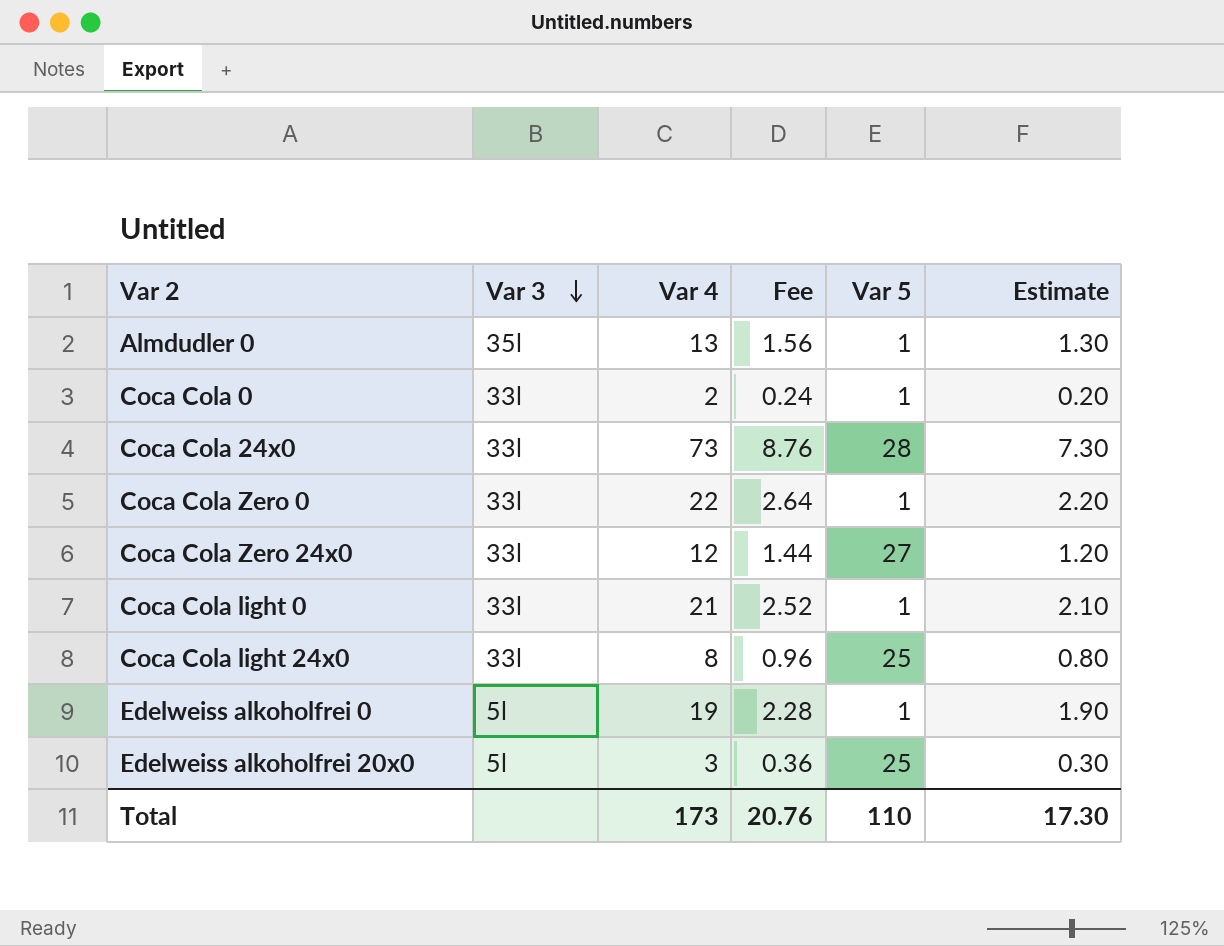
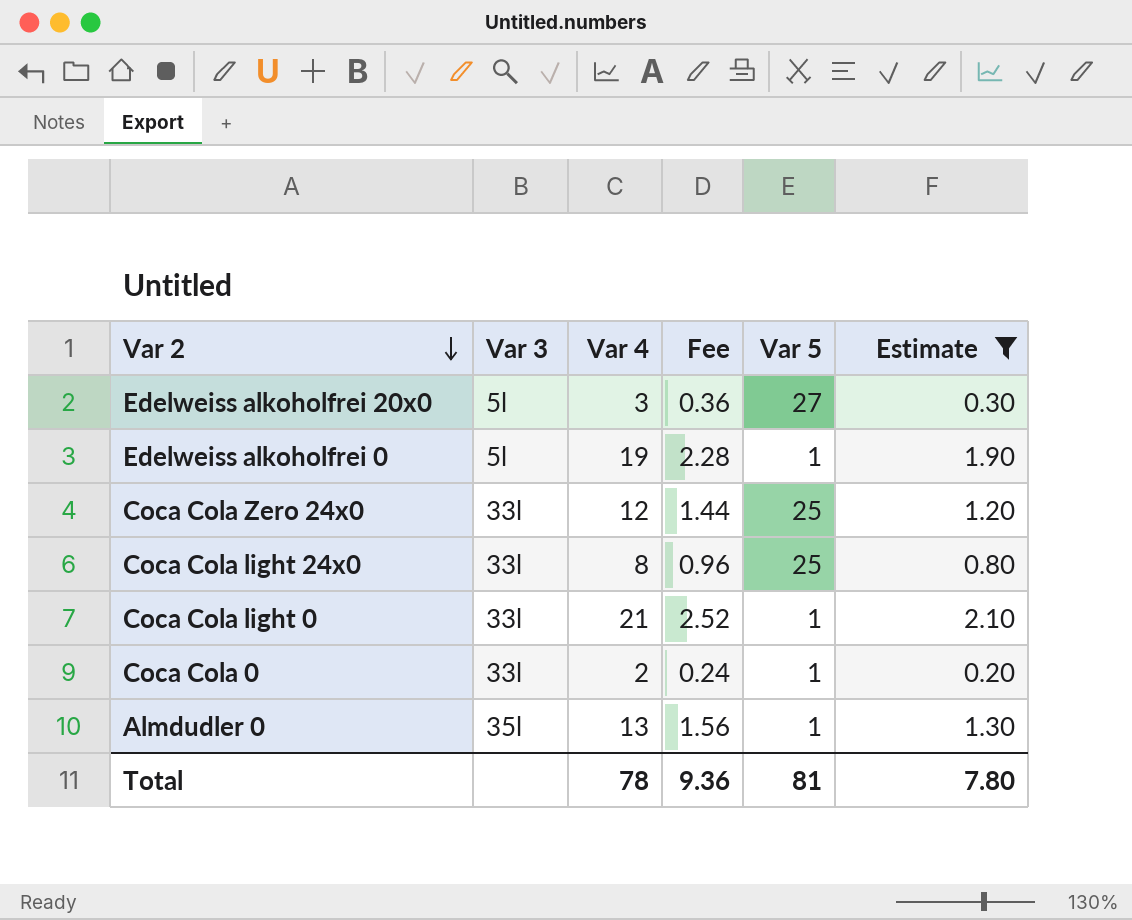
filter: none -> Estimate <= 2.10
row order: Var 3 descending -> Var 2 descending
Edelweiss alkoholfrei 20x0 | Var 5: 25 -> 27
Coca Cola Zero 24x0 | Var 5: 27 -> 25
Total | Var 4: 173 -> 78
Total | Fee: 20.76 -> 9.36
Total | Var 5: 110 -> 81
Total | Estimate: 17.30 -> 7.80

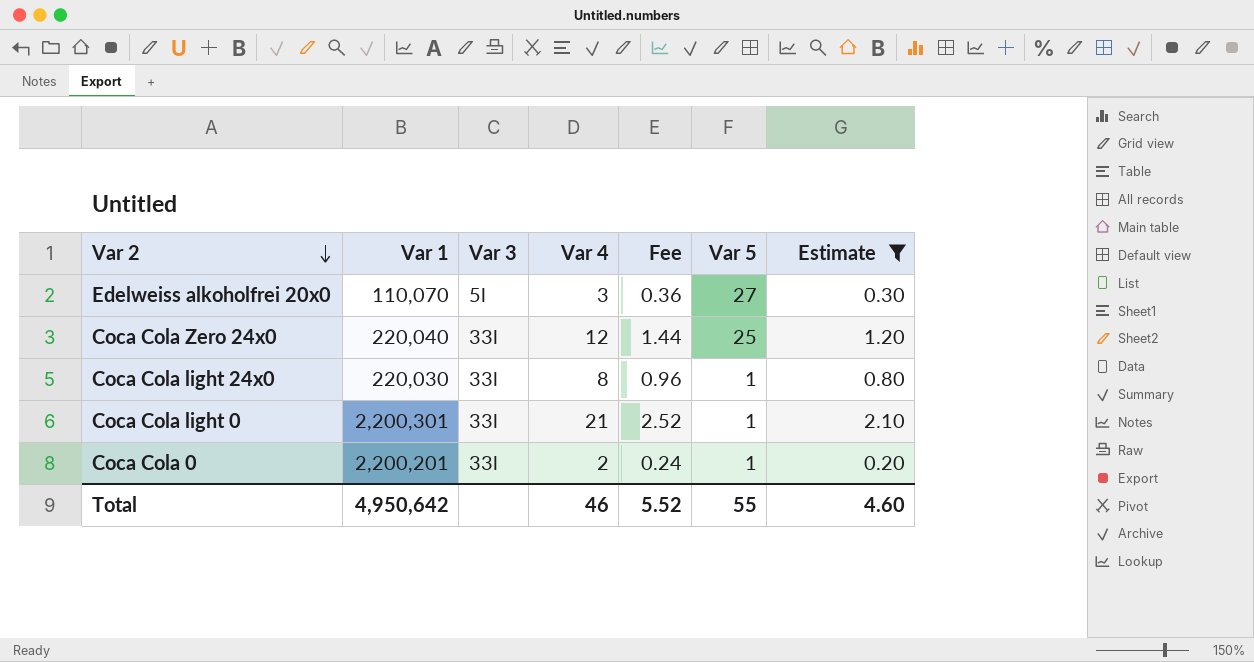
column Var 1 | position: none -> 2
row Edelweiss alkoholfrei 0: 5l | 19 | 2.28 | 1 | 1.90 -> none
row Almdudler 0: 35l | 13 | 1.56 | 1 | 1.30 -> none
Coca Cola light 24x0 | Var 5: 25 -> 1
Total | Var 4: 78 -> 46
Total | Fee: 9.36 -> 5.52
Total | Var 5: 81 -> 55
Total | Estimate: 7.80 -> 4.60

